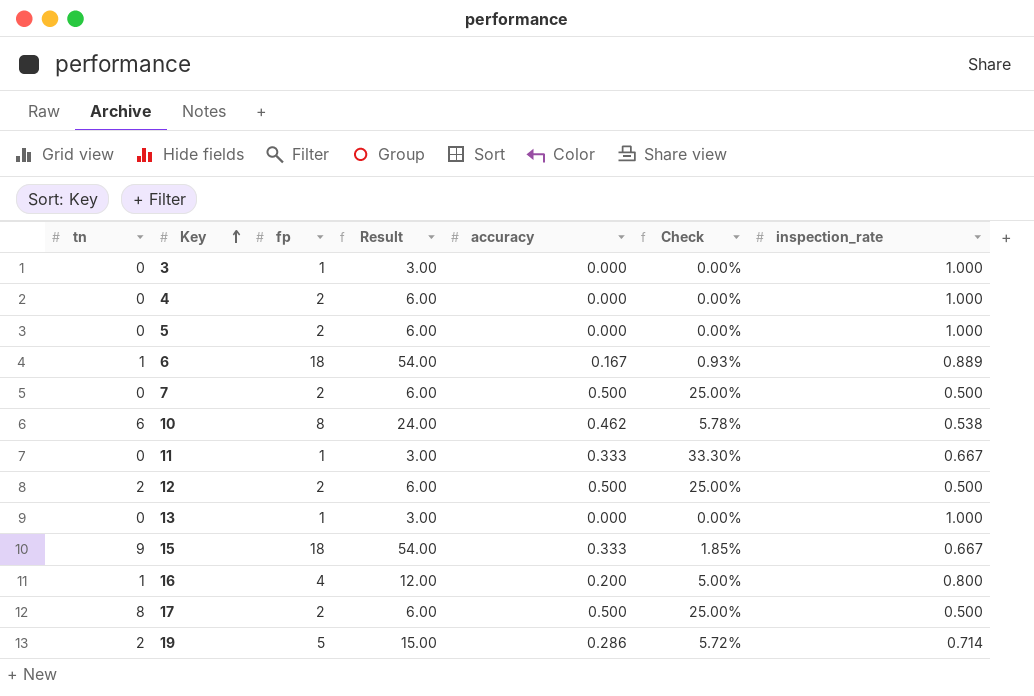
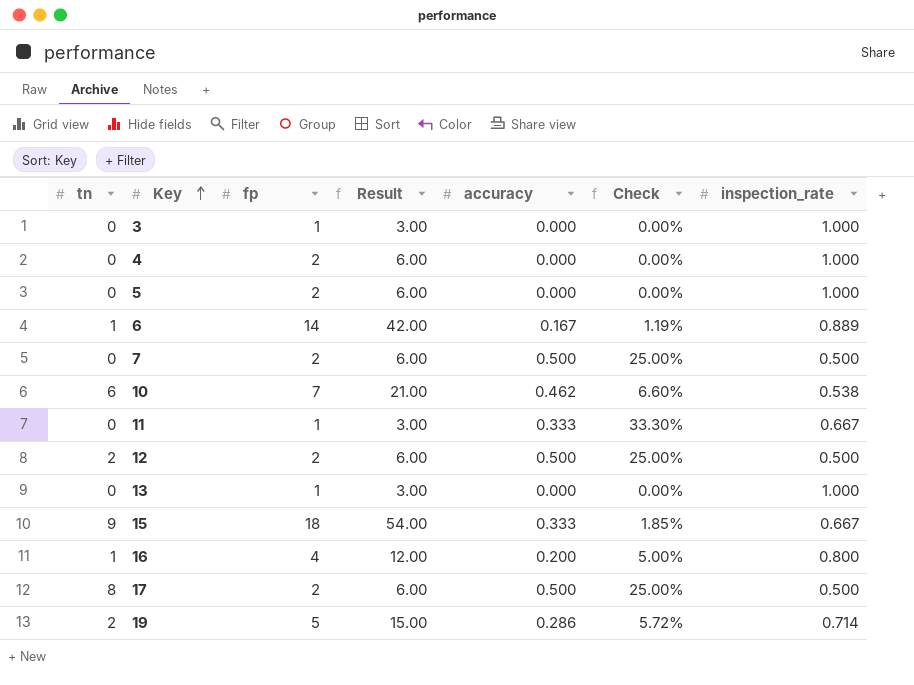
6 | fp: 18 -> 14
6 | Result: 54.00 -> 42.00
6 | Check: 0.93% -> 1.19%
10 | fp: 8 -> 7
10 | Result: 24.00 -> 21.00
10 | Check: 5.78% -> 6.60%

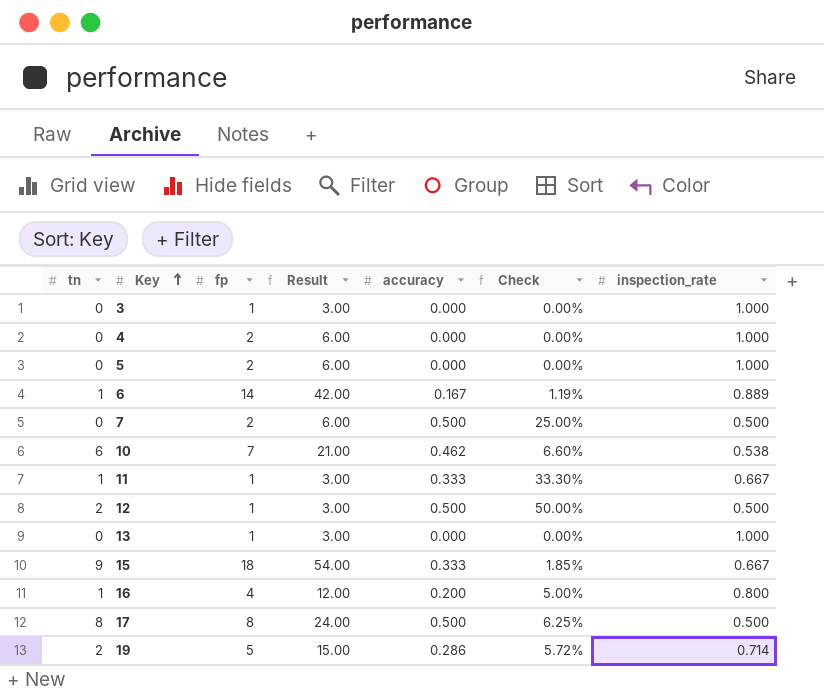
11 | tn: 0 -> 1
12 | fp: 2 -> 1
12 | Result: 6.00 -> 3.00
12 | Check: 25.00% -> 50.00%
17 | fp: 2 -> 8
17 | Result: 6.00 -> 24.00
17 | Check: 25.00% -> 6.25%

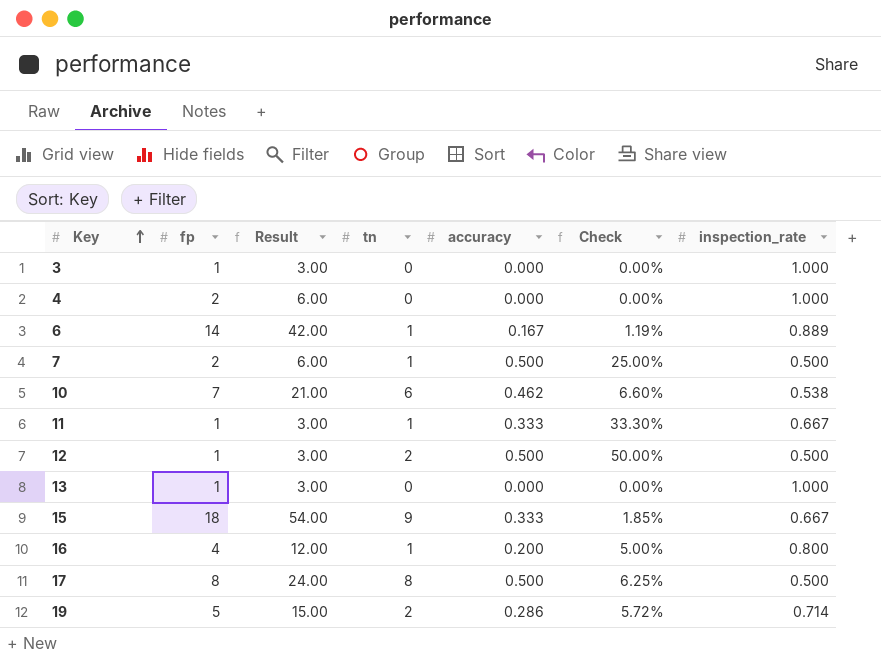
column tn | position: 1 -> 4
row 5: 0 | 2 | 6.00 | 0.000 | 0.00% | 1.000 -> none
7 | tn: 0 -> 1

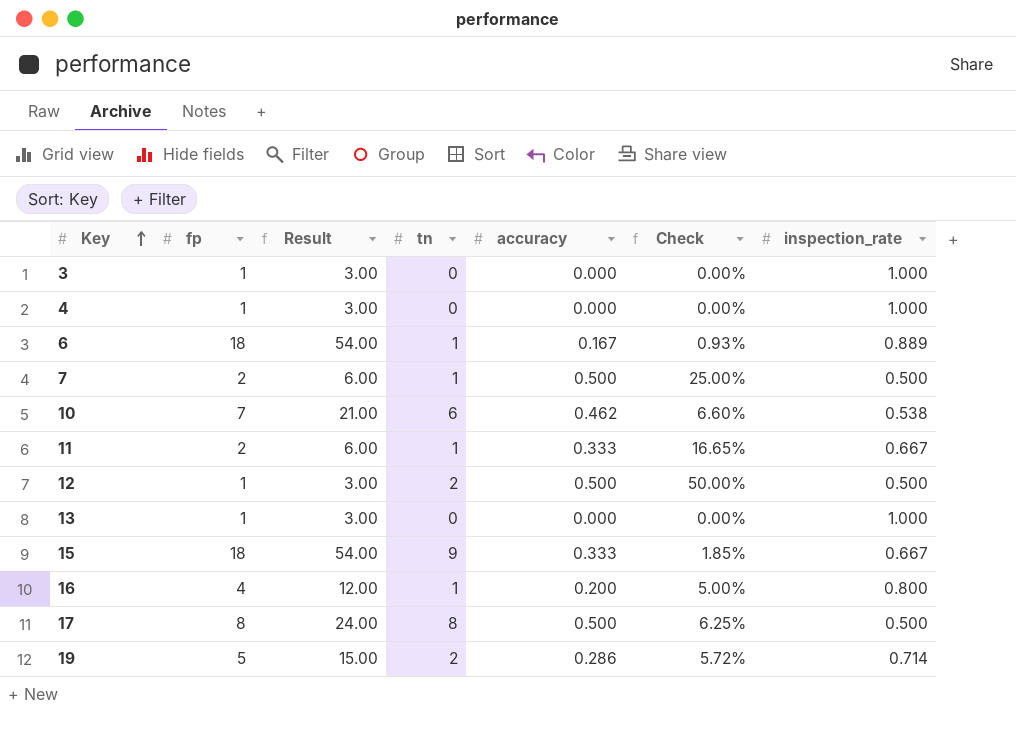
4 | fp: 2 -> 1
4 | Result: 6.00 -> 3.00
6 | fp: 14 -> 18
6 | Result: 42.00 -> 54.00
6 | Check: 1.19% -> 0.93%
11 | fp: 1 -> 2
11 | Result: 3.00 -> 6.00
11 | Check: 33.30% -> 16.65%

